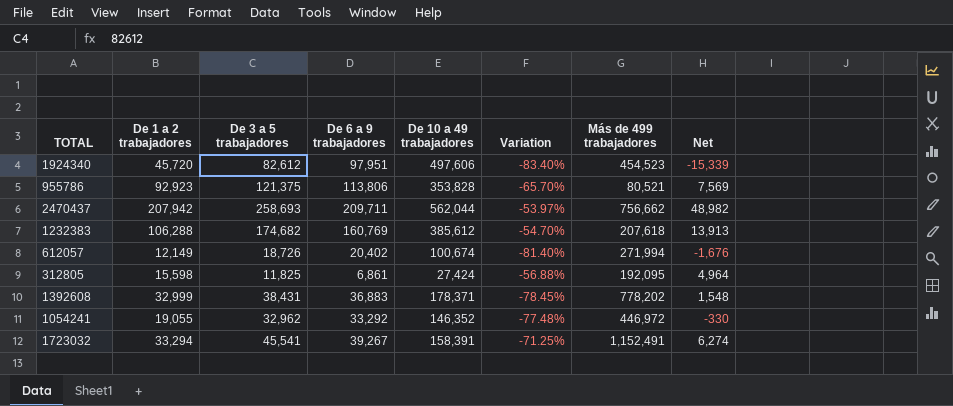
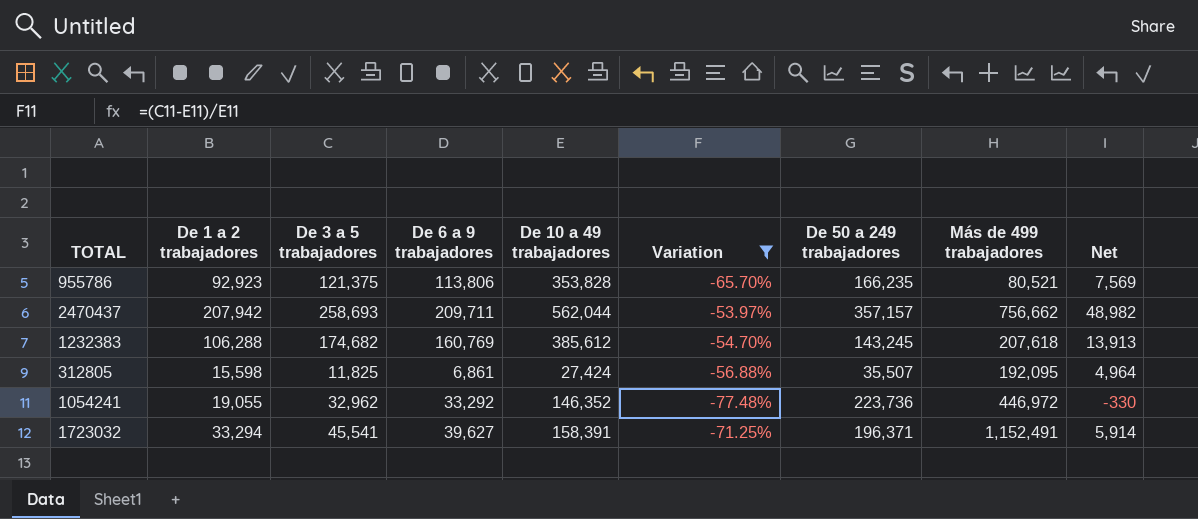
filter: none -> Variation >= -77.48%
column De 50 a 249 trabajadores | position: none -> 7
1723032 | De 6 a 9 trabajadores: 39,267 -> 39,627
1723032 | Net: 6,274 -> 5,914

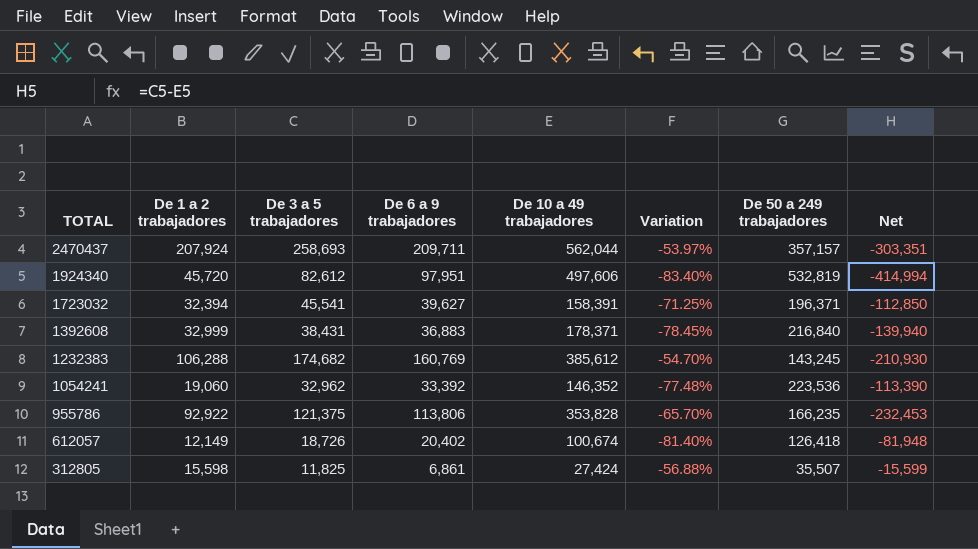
filter: Variation >= -77.48% -> none
row order: none -> TOTAL descending
column Más de 499 trabajadores | position: 8 -> none
column Net | formula: [De 3 a 5 trabajadores] - [De 6 a 9 trabajadores] -> [De 3 a 5 trabajadores] - [De 10 a 49 trabajadores]
2470437 | De 1 a 2 trabajadores: 207,942 -> 207,924
1723032 | De 1 a 2 trabajadores: 33,294 -> 32,394
1054241 | De 1 a 2 trabajadores: 19,055 -> 19,060
1054241 | De 6 a 9 trabajadores: 33,292 -> 33,392
1054241 | De 50 a 249 trabajadores: 223,736 -> 223,536
955786 | De 1 a 2 trabajadores: 92,923 -> 92,922

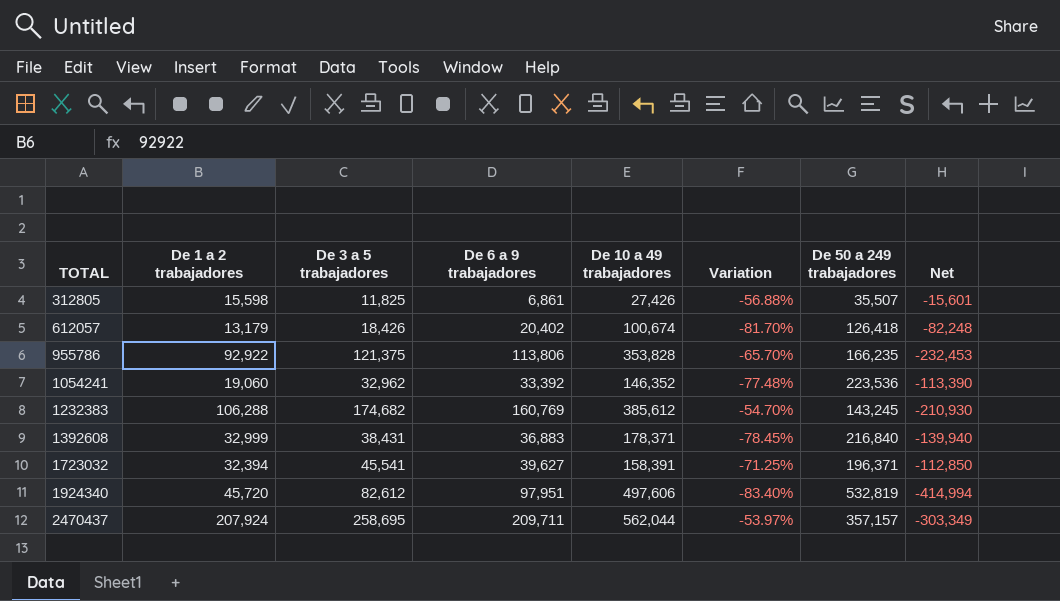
row order: TOTAL descending -> TOTAL ascending
312805 | De 10 a 49 trabajadores: 27,424 -> 27,426
312805 | Net: -15,599 -> -15,601
612057 | De 1 a 2 trabajadores: 12,149 -> 13,179
612057 | De 3 a 5 trabajadores: 18,726 -> 18,426
612057 | Variation: -81.40% -> -81.70%
612057 | Net: -81,948 -> -82,248
2470437 | De 3 a 5 trabajadores: 258,693 -> 258,695
2470437 | Net: -303,351 -> -303,349

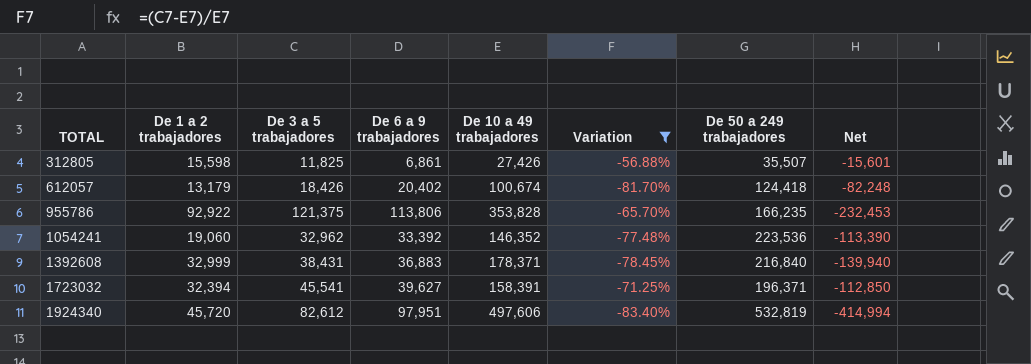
filter: none -> Variation <= -56.88%
612057 | De 50 a 249 trabajadores: 126,418 -> 124,418

